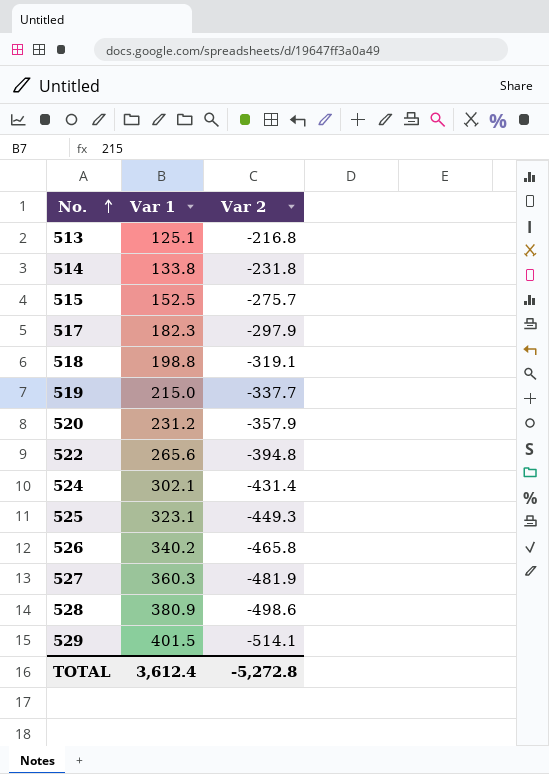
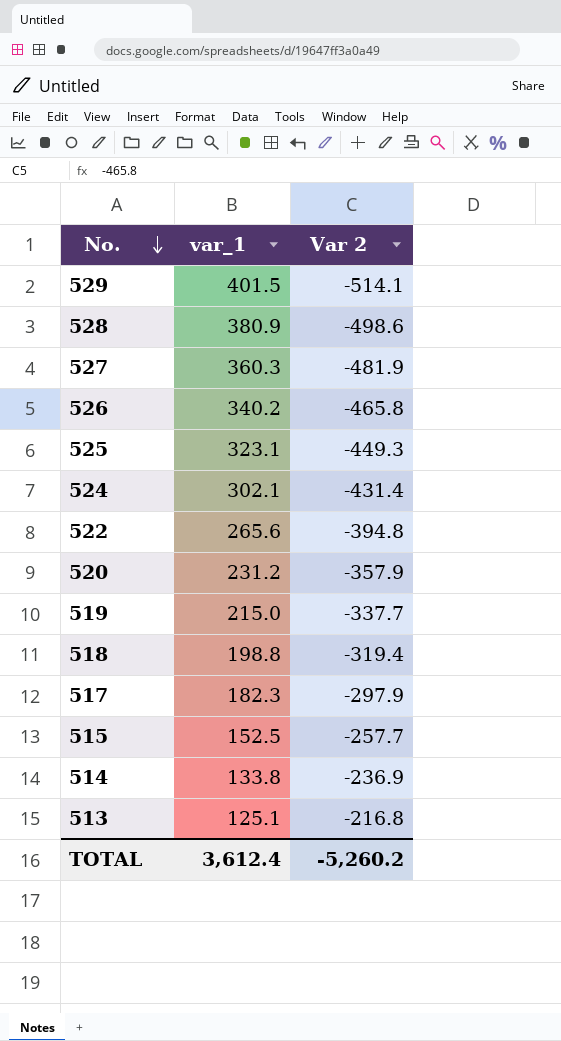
row order: No. ascending -> No. descending
column name: Var 1 -> var_1
518 | Var 2: -319.1 -> -319.4
515 | Var 2: -275.7 -> -257.7
514 | Var 2: -231.8 -> -236.9
TOTAL | Var 2: -5,272.8 -> -5,260.2

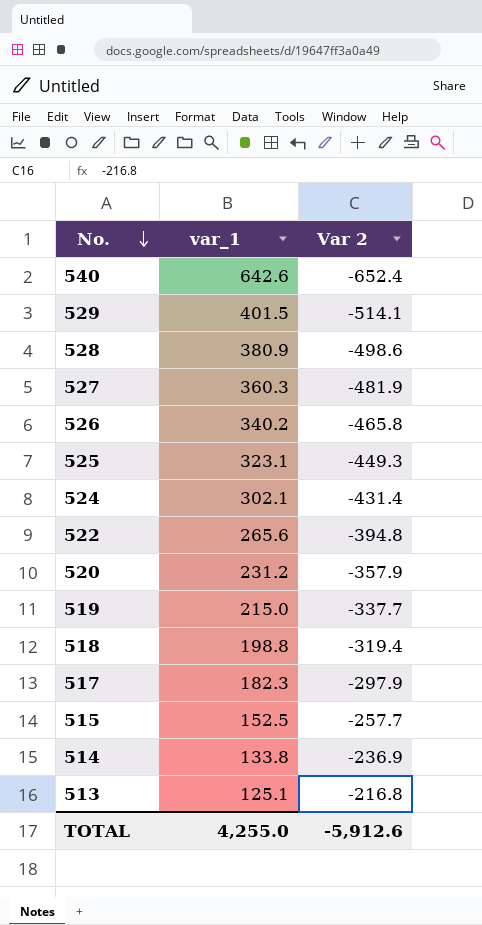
row 540: none -> 642.6 | -652.4
TOTAL | var_1: 3,612.4 -> 4,255.0
TOTAL | Var 2: -5,260.2 -> -5,912.6

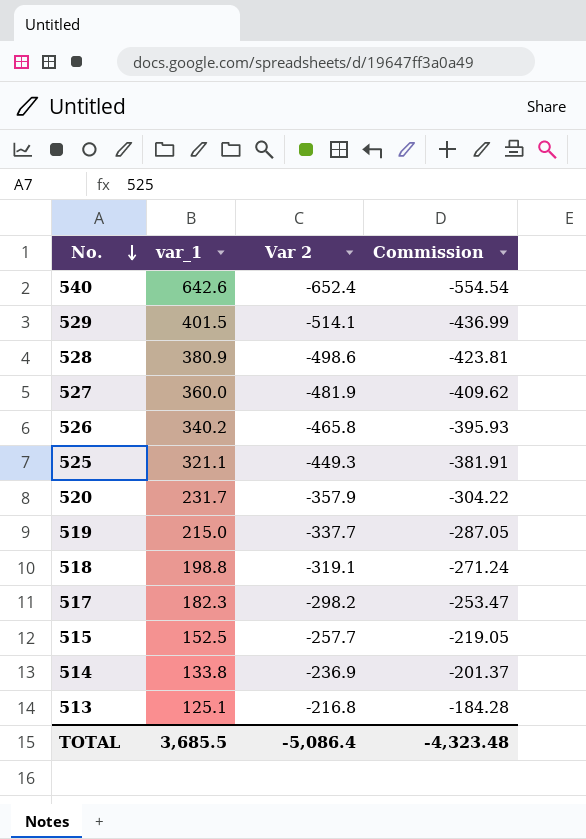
column Commission | formula: none -> [Var 2] * 0.85
row 524: 302.1 | -431.4 -> none
row 522: 265.6 | -394.8 -> none
527 | var_1: 360.3 -> 360.0
525 | var_1: 323.1 -> 321.1
520 | var_1: 231.2 -> 231.7
518 | Var 2: -319.4 -> -319.1
517 | Var 2: -297.9 -> -298.2
TOTAL | var_1: 4,255.0 -> 3,685.5
TOTAL | Var 2: -5,912.6 -> -5,086.4

